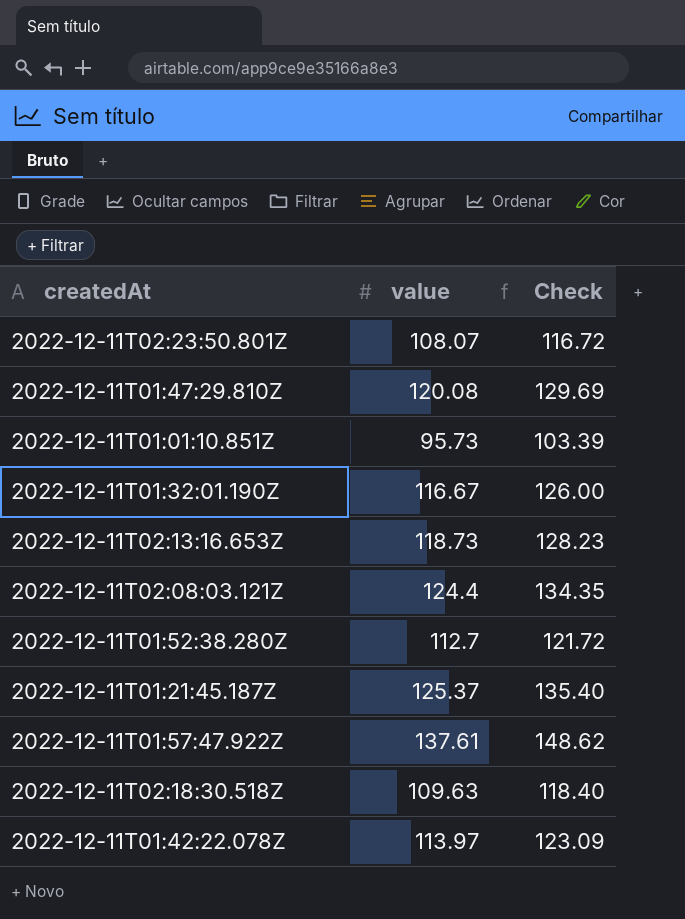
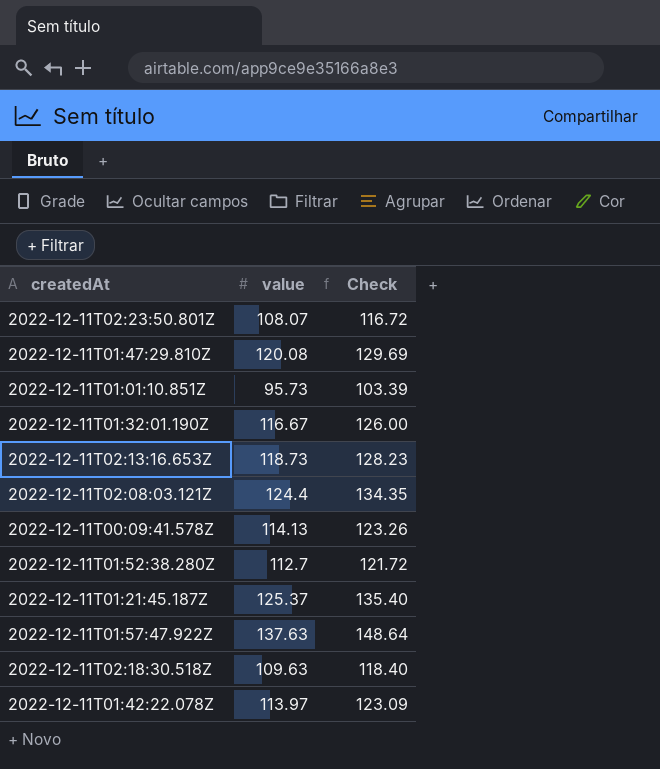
row 2022-12-11T00:09:41.578Z: none -> 114.13 | 123.26
2022-12-11T01:57:47.922Z | value: 137.61 -> 137.63
2022-12-11T01:57:47.922Z | Check: 148.62 -> 148.64

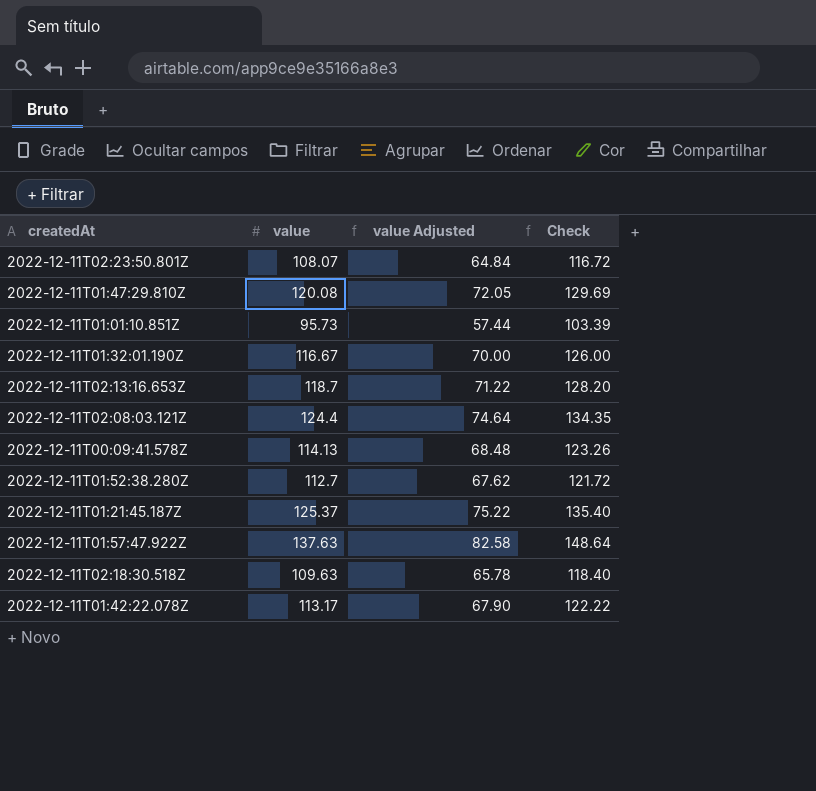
column value Adjusted | formula: none -> [value] * 0.6
2022-12-11T02:13:16.653Z | value: 118.73 -> 118.7
2022-12-11T02:13:16.653Z | Check: 128.23 -> 128.20
2022-12-11T01:42:22.078Z | value: 113.97 -> 113.17
2022-12-11T01:42:22.078Z | Check: 123.09 -> 122.22

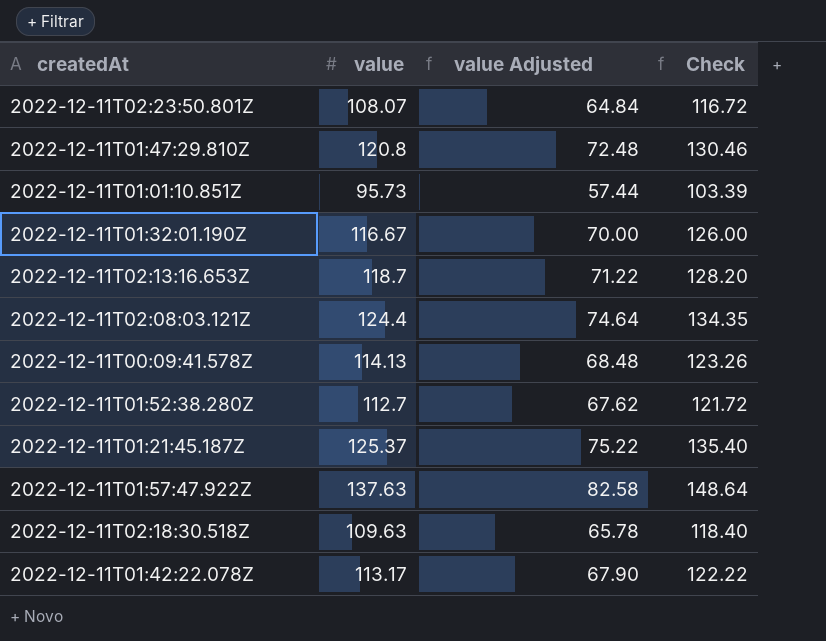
2022-12-11T01:47:29.810Z | value: 120.08 -> 120.8
2022-12-11T01:47:29.810Z | value Adjusted: 72.05 -> 72.48
2022-12-11T01:47:29.810Z | Check: 129.69 -> 130.46

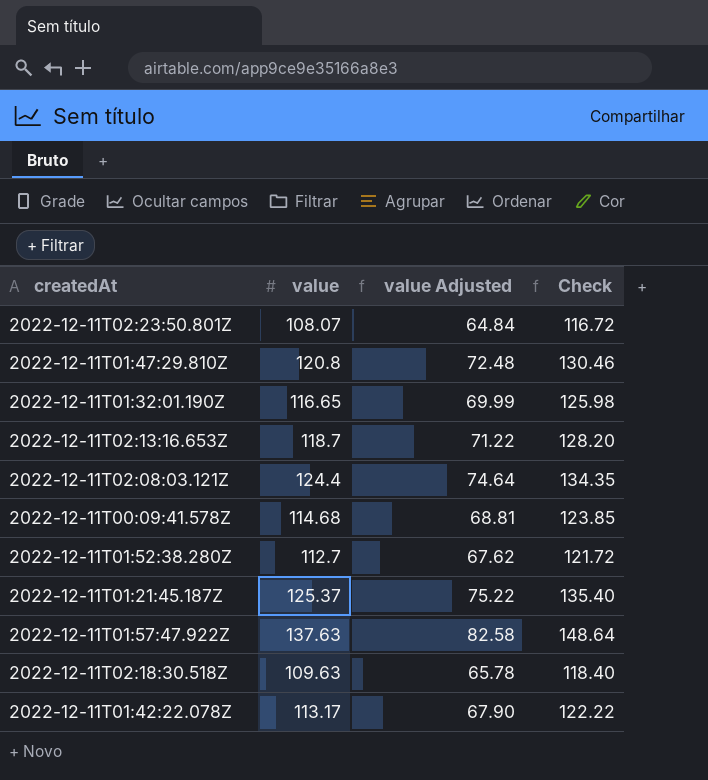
row 2022-12-11T01:01:10.851Z: 95.73 | 57.44 | 103.39 -> none
2022-12-11T01:32:01.190Z | value: 116.67 -> 116.65
2022-12-11T01:32:01.190Z | value Adjusted: 70.00 -> 69.99
2022-12-11T01:32:01.190Z | Check: 126.00 -> 125.98
2022-12-11T00:09:41.578Z | value: 114.13 -> 114.68
2022-12-11T00:09:41.578Z | value Adjusted: 68.48 -> 68.81
2022-12-11T00:09:41.578Z | Check: 123.26 -> 123.85

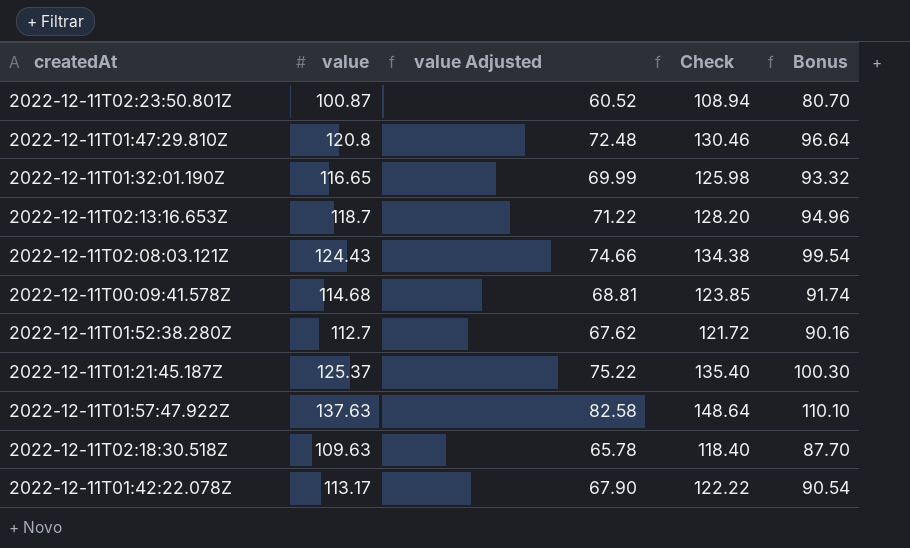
column Bonus | formula: none -> [value] * 0.8
2022-12-11T02:23:50.801Z | value: 108.07 -> 100.87
2022-12-11T02:23:50.801Z | value Adjusted: 64.84 -> 60.52
2022-12-11T02:23:50.801Z | Check: 116.72 -> 108.94
2022-12-11T02:08:03.121Z | value: 124.4 -> 124.43
2022-12-11T02:08:03.121Z | value Adjusted: 74.64 -> 74.66
2022-12-11T02:08:03.121Z | Check: 134.35 -> 134.38

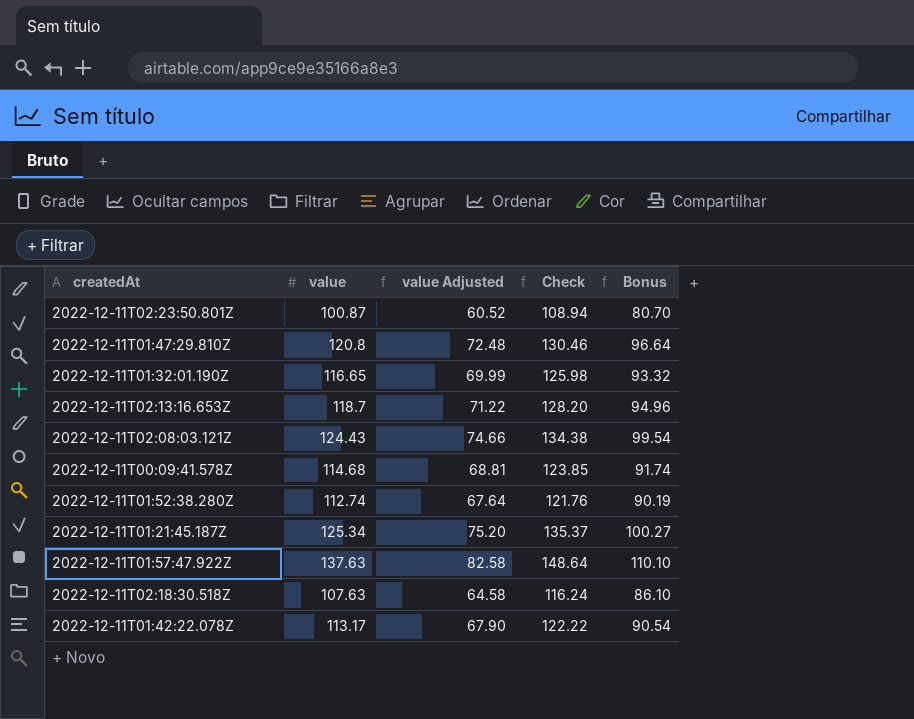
2022-12-11T01:52:38.280Z | value: 112.7 -> 112.74
2022-12-11T01:52:38.280Z | value Adjusted: 67.62 -> 67.64
2022-12-11T01:52:38.280Z | Check: 121.72 -> 121.76
2022-12-11T01:52:38.280Z | Bonus: 90.16 -> 90.19
2022-12-11T01:21:45.187Z | value: 125.37 -> 125.34
2022-12-11T01:21:45.187Z | value Adjusted: 75.22 -> 75.20
2022-12-11T01:21:45.187Z | Check: 135.40 -> 135.37
2022-12-11T01:21:45.187Z | Bonus: 100.30 -> 100.27
2022-12-11T02:18:30.518Z | value: 109.63 -> 107.63
2022-12-11T02:18:30.518Z | value Adjusted: 65.78 -> 64.58
2022-12-11T02:18:30.518Z | Check: 118.40 -> 116.24
2022-12-11T02:18:30.518Z | Bonus: 87.70 -> 86.10

